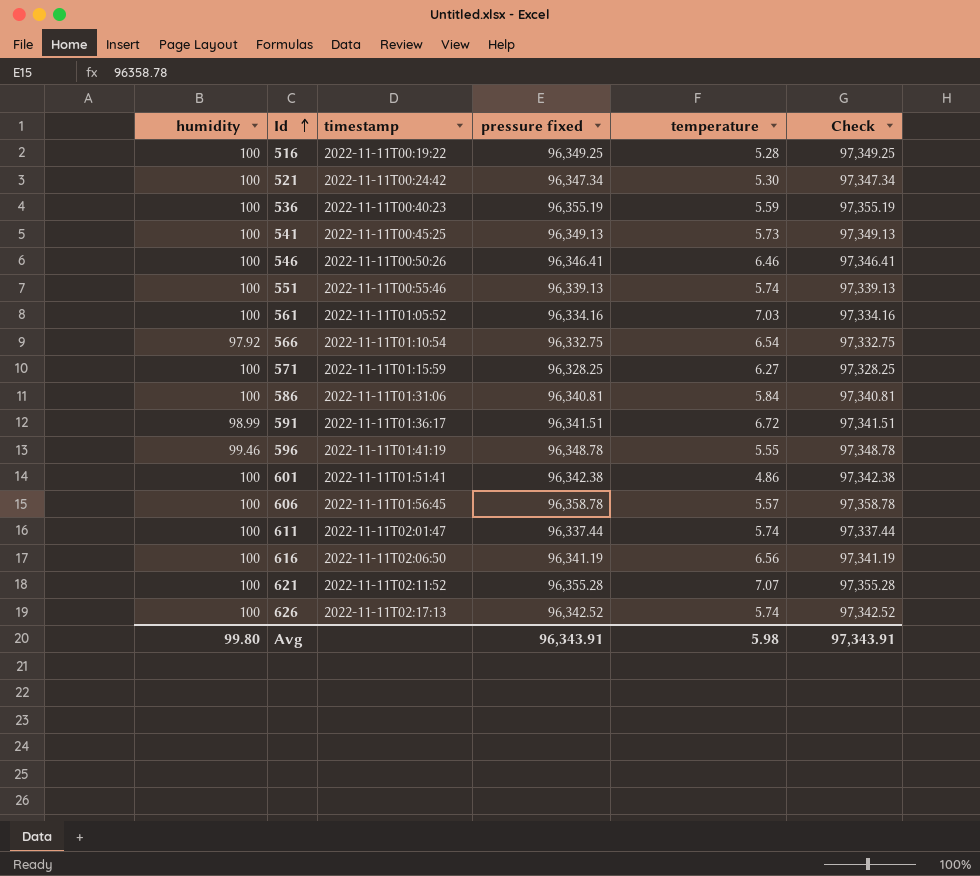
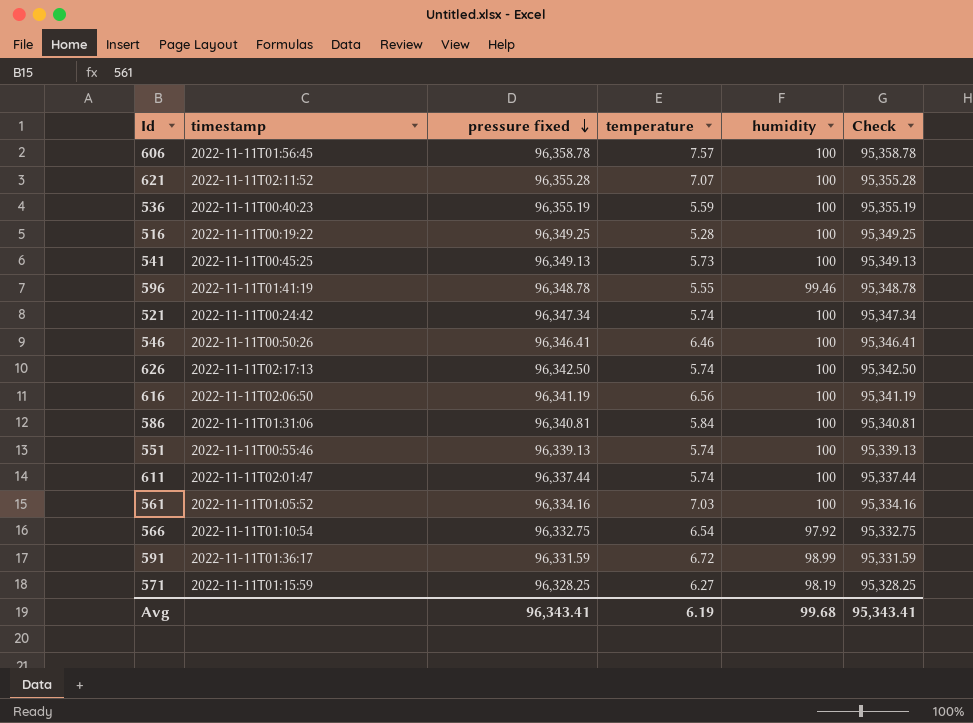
row order: Id ascending -> pressure fixed descending
column humidity | position: 1 -> 5
column Check | formula: [pressure fixed] + 1000 -> [pressure fixed] - 1000
row 601: 100 | 2022-11-11T01:51:41 | 96,342.38 | 4.86 | 97,342.38 -> none
606 | temperature: 5.57 -> 7.57
521 | temperature: 5.30 -> 5.74
626 | pressure fixed: 96,342.52 -> 96,342.50
591 | pressure fixed: 96,341.51 -> 96,331.59
571 | humidity: 100 -> 98.19
Avg | pressure fixed: 96,343.91 -> 96,343.41
Avg | temperature: 5.98 -> 6.19
Avg | humidity: 99.80 -> 99.68
Avg | Check: 97,343.91 -> 95,343.41

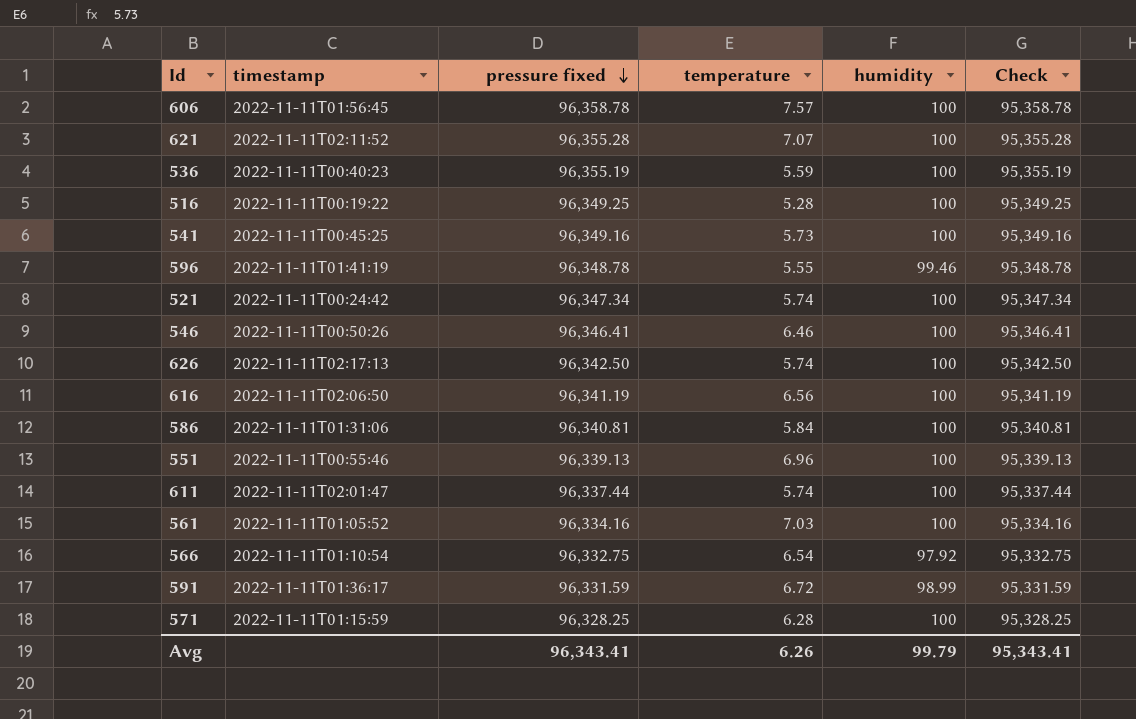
541 | pressure fixed: 96,349.13 -> 96,349.16
541 | Check: 95,349.13 -> 95,349.16
551 | temperature: 5.74 -> 6.96
571 | temperature: 6.27 -> 6.28
571 | humidity: 98.19 -> 100
Avg | temperature: 6.19 -> 6.26
Avg | humidity: 99.68 -> 99.79

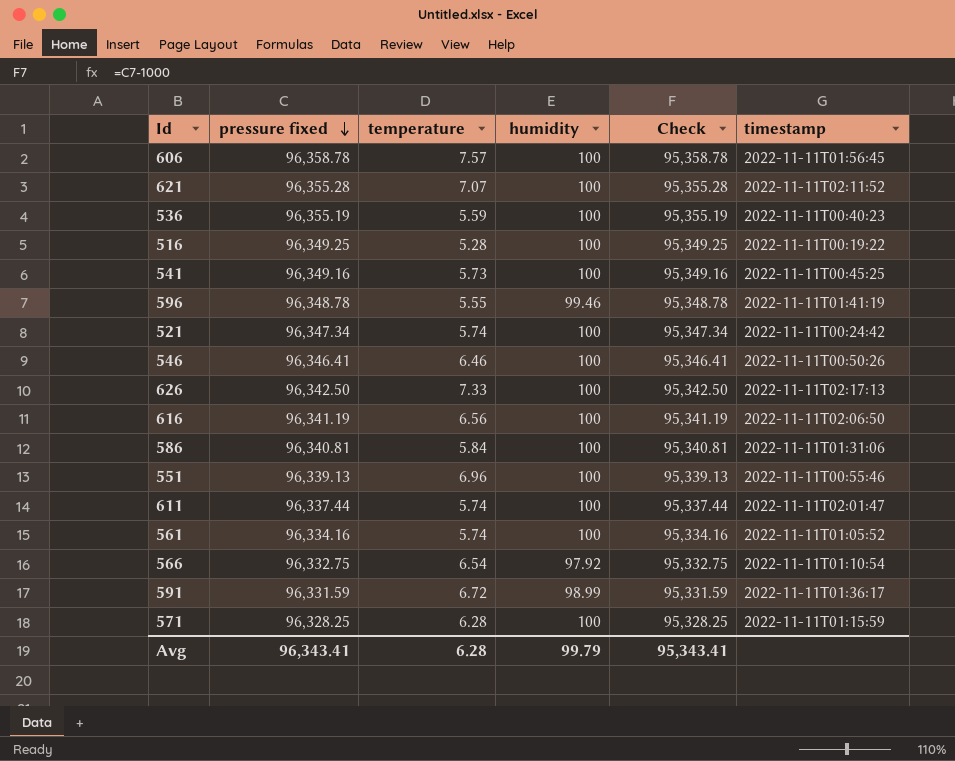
column timestamp | position: 2 -> 6
626 | temperature: 5.74 -> 7.33
561 | temperature: 7.03 -> 5.74
Avg | temperature: 6.26 -> 6.28

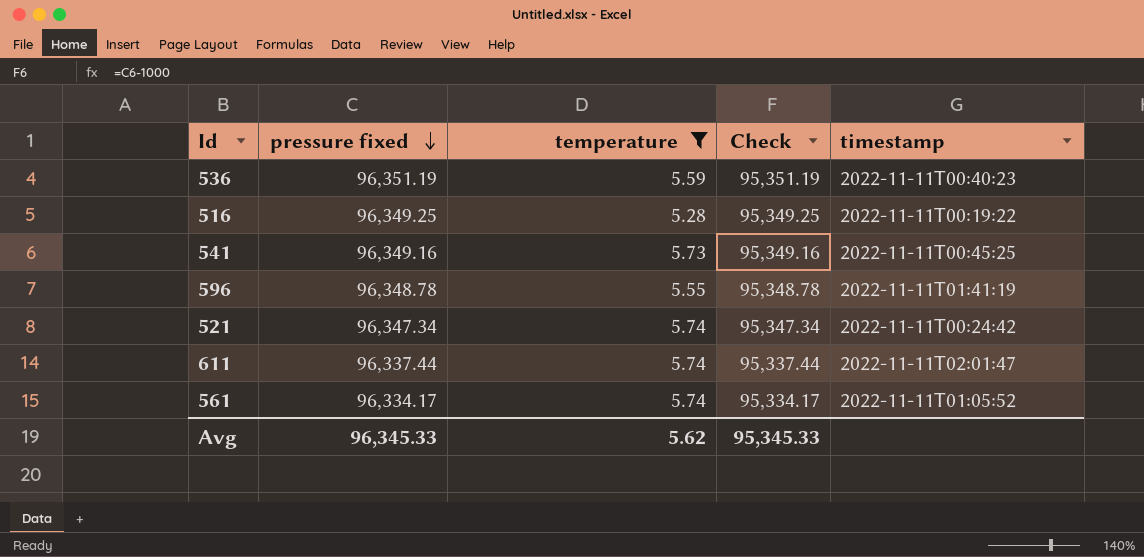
filter: none -> temperature <= 5.74
column humidity | position: 4 -> none
536 | pressure fixed: 96,355.19 -> 96,351.19
536 | Check: 95,355.19 -> 95,351.19
561 | pressure fixed: 96,334.16 -> 96,334.17
561 | Check: 95,334.16 -> 95,334.17
Avg | pressure fixed: 96,343.41 -> 96,345.33
Avg | temperature: 6.28 -> 5.62
Avg | Check: 95,343.41 -> 95,345.33

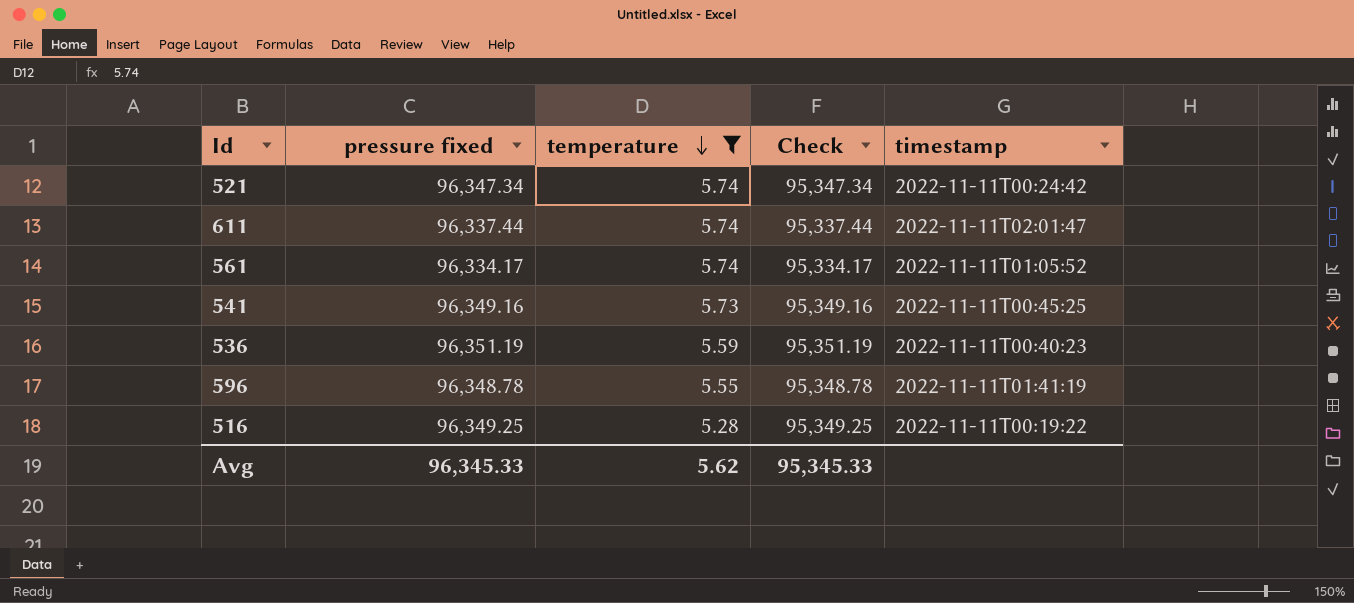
row order: pressure fixed descending -> temperature descending

